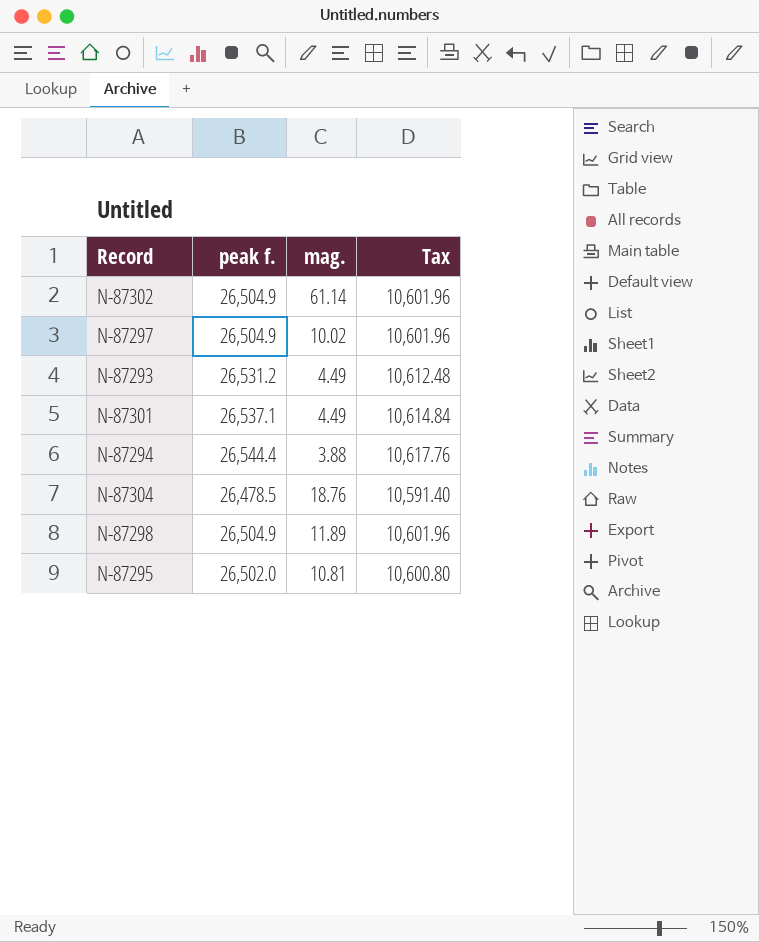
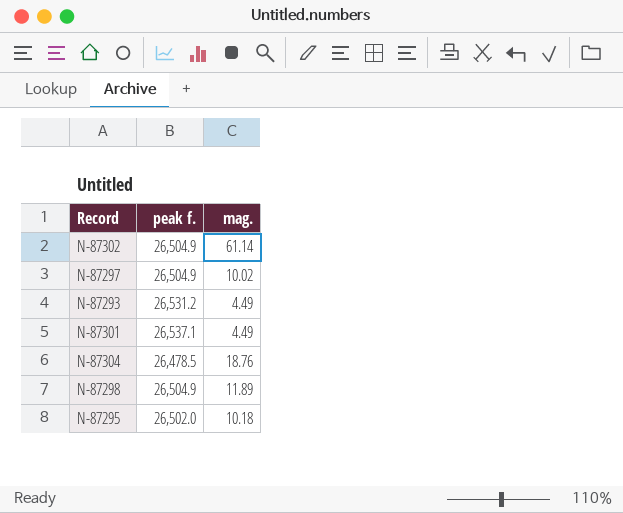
column Tax | formula: [peak f.] * 0.4 -> none
row N-87294: 26,544.4 | 3.88 | 10,617.76 -> none
N-87295 | mag.: 10.81 -> 10.18

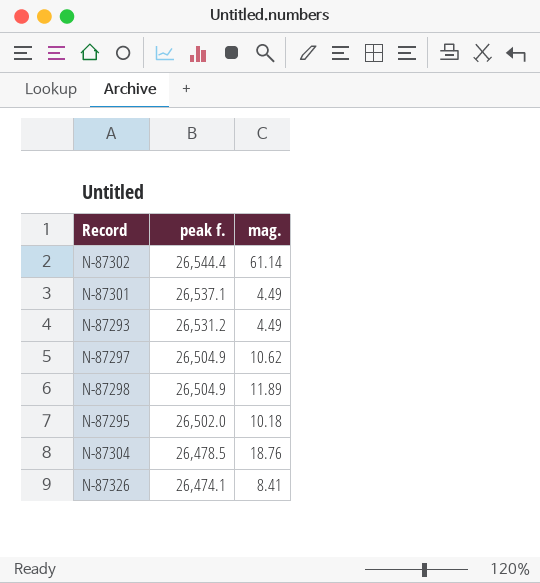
row order: none -> peak f. descending
N-87302 | peak f.: 26,504.9 -> 26,544.4
N-87297 | mag.: 10.02 -> 10.62
row N-87326: none -> 26,474.1 | 8.41

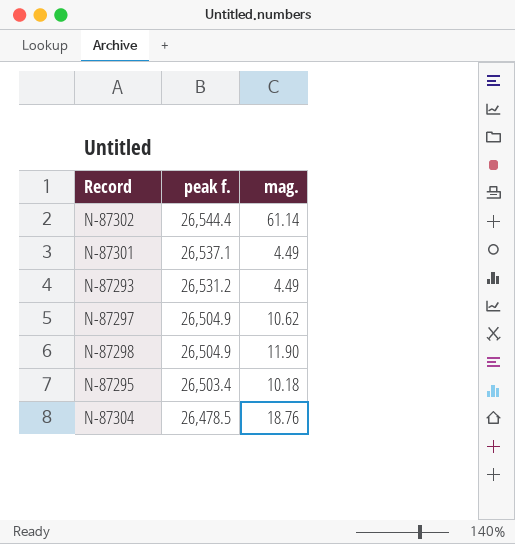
row N-87326: 26,474.1 | 8.41 -> none
N-87298 | mag.: 11.89 -> 11.90
N-87295 | peak f.: 26,502.0 -> 26,503.4

